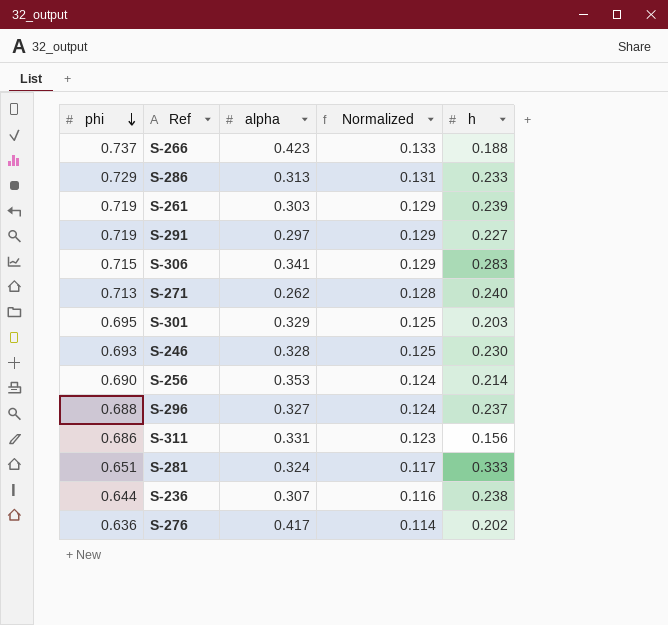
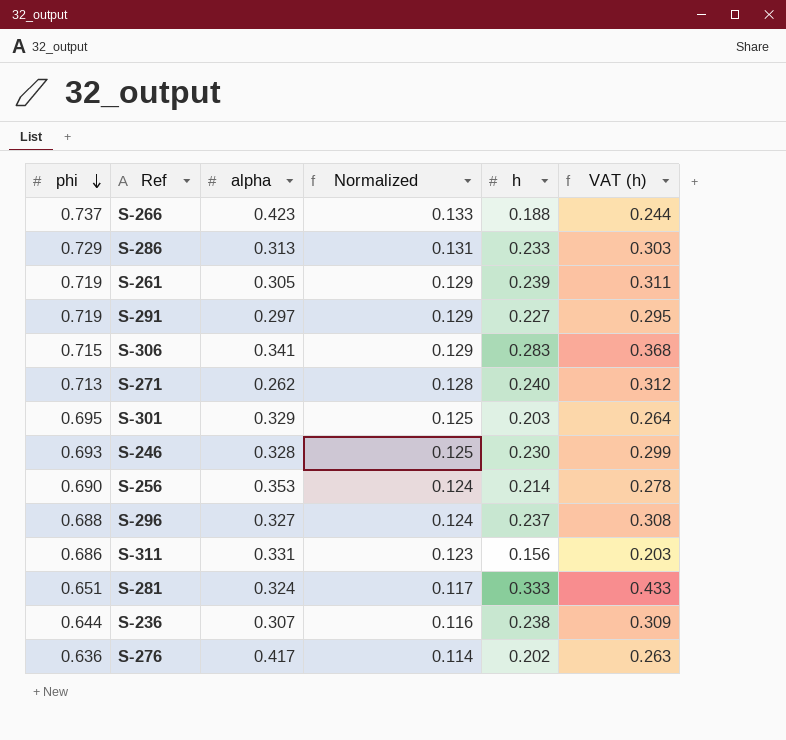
column VAT (h) | formula: none -> [h] * 1.3
S-261 | alpha: 0.303 -> 0.305

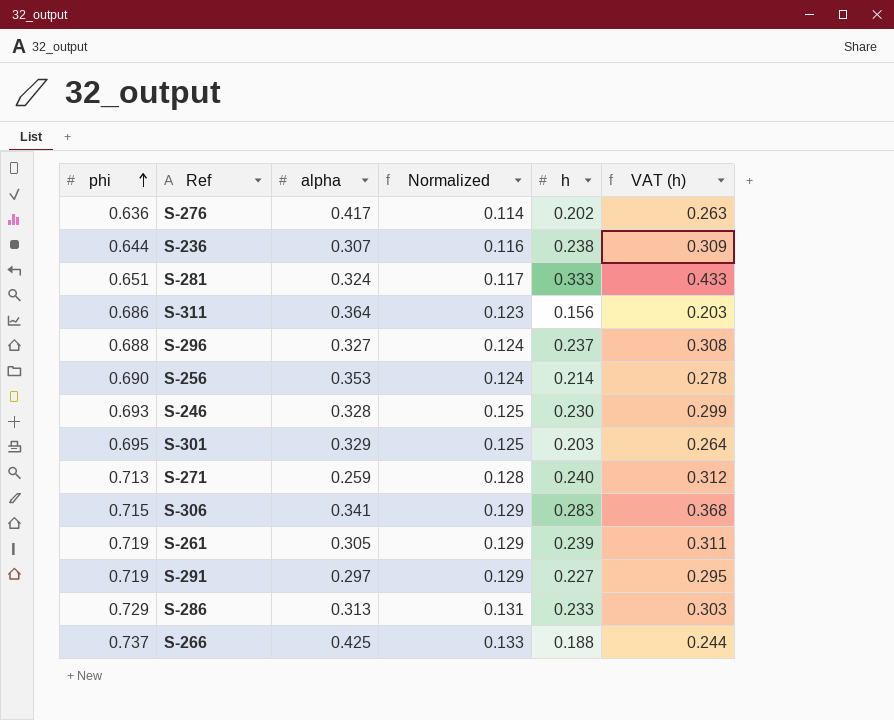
row order: phi descending -> phi ascending
S-311 | alpha: 0.331 -> 0.364
S-271 | alpha: 0.262 -> 0.259
S-266 | alpha: 0.423 -> 0.425

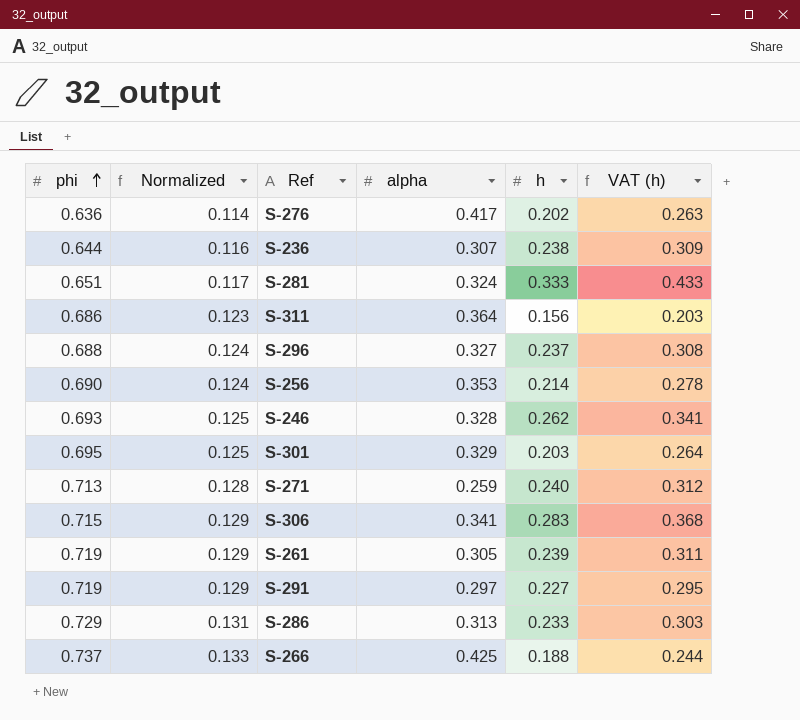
column Normalized | position: 4 -> 2
S-246 | h: 0.230 -> 0.262
S-246 | VAT (h): 0.299 -> 0.341

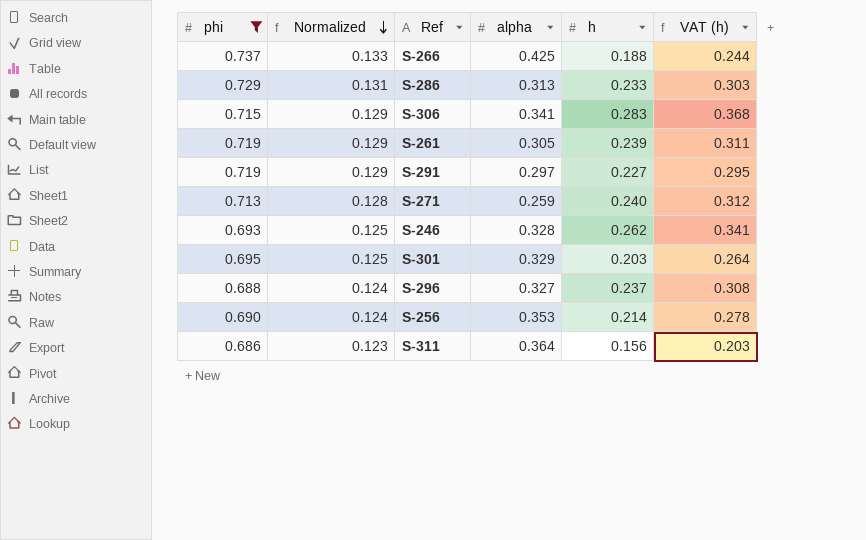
filter: none -> phi >= 0.686
row order: phi ascending -> Normalized descending

